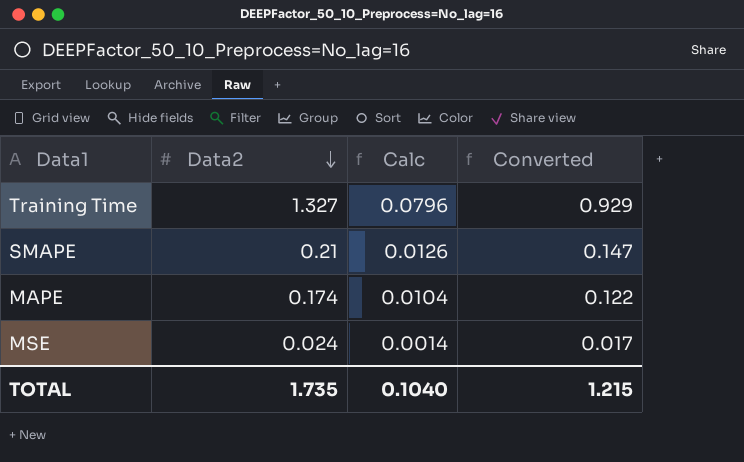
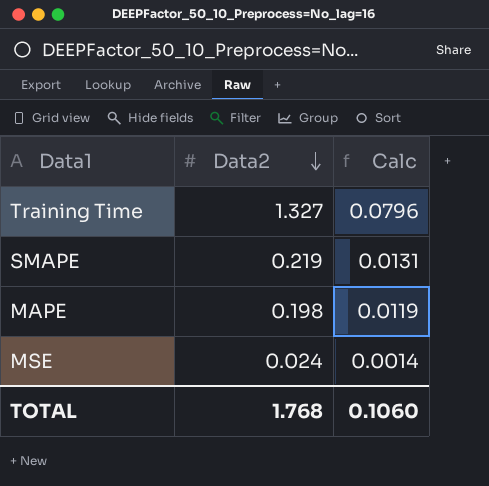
column Converted | formula: [Data2] * 0.7 -> none
SMAPE | Data2: 0.21 -> 0.219
SMAPE | Calc: 0.0126 -> 0.0131
MAPE | Data2: 0.174 -> 0.198
MAPE | Calc: 0.0104 -> 0.0119
TOTAL | Data2: 1.735 -> 1.768
TOTAL | Calc: 0.1040 -> 0.1060

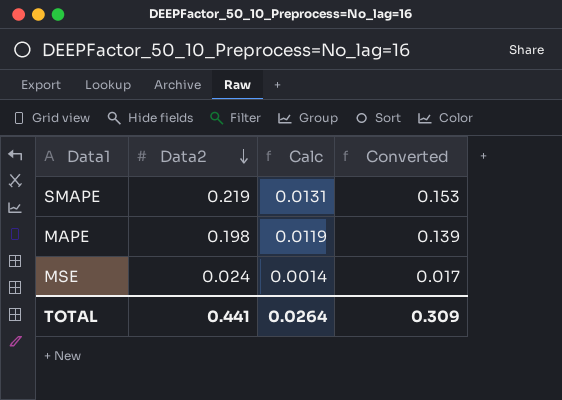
column Converted | formula: none -> [Data2] * 0.7
row Training Time: 1.327 | 0.0796 -> none
TOTAL | Data2: 1.768 -> 0.441
TOTAL | Calc: 0.1060 -> 0.0264

